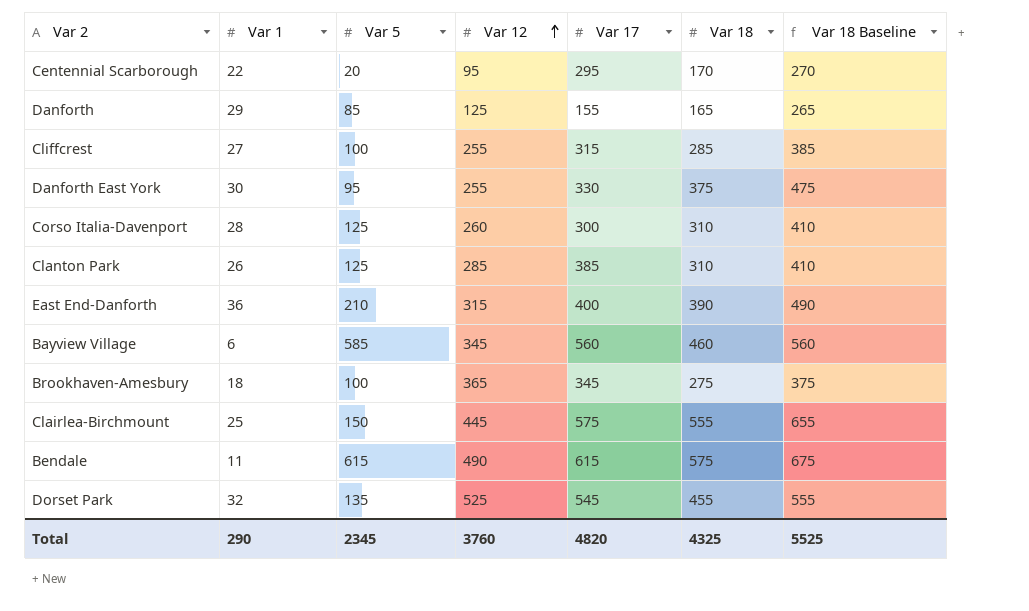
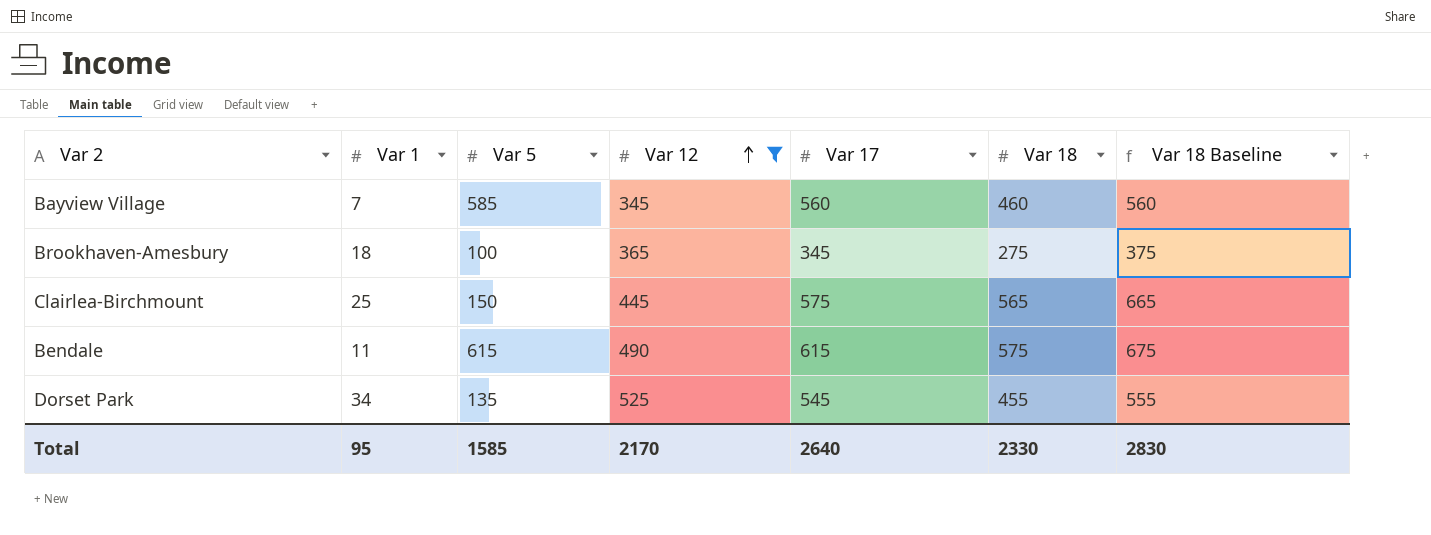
filter: none -> Var 12 >= 345
Bayview Village | Var 1: 6 -> 7
Clairlea-Birchmount | Var 18: 555 -> 565
Clairlea-Birchmount | Var 18 Baseline: 655 -> 665
Dorset Park | Var 1: 32 -> 34
Total | Var 1: 290 -> 95
Total | Var 5: 2345 -> 1585
Total | Var 12: 3760 -> 2170
Total | Var 17: 4820 -> 2640
Total | Var 18: 4325 -> 2330
Total | Var 18 Baseline: 5525 -> 2830

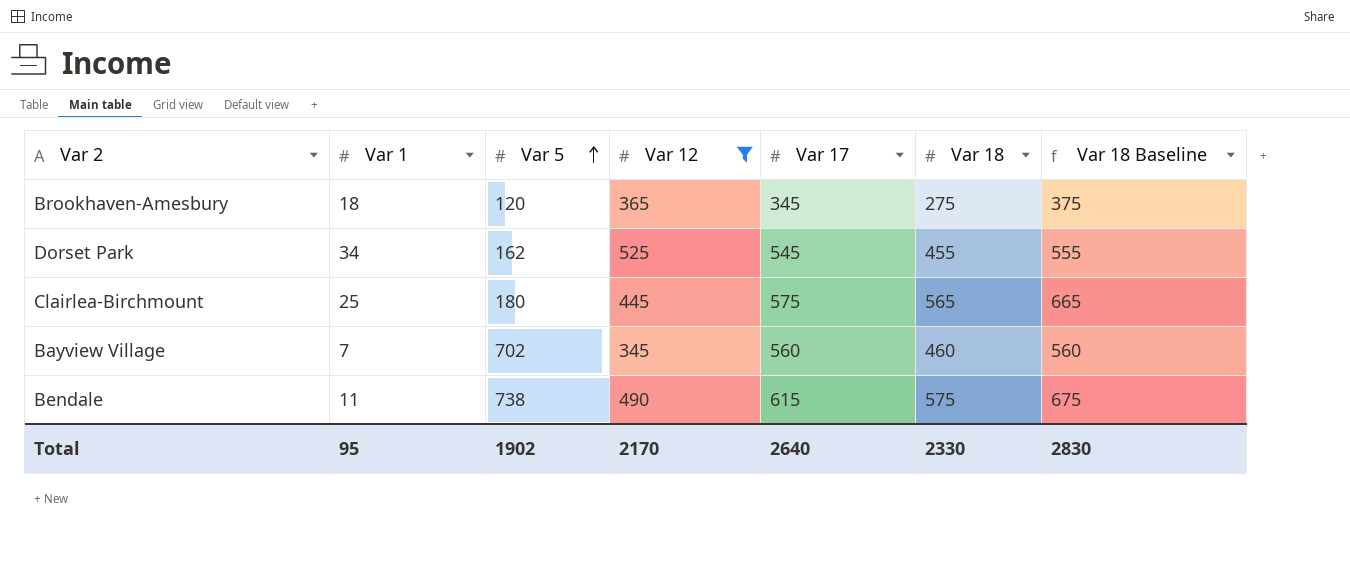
row order: Var 12 ascending -> Var 5 ascending
Brookhaven-Amesbury | Var 5: 100 -> 120
Dorset Park | Var 5: 135 -> 162
Clairlea-Birchmount | Var 5: 150 -> 180
Bayview Village | Var 5: 585 -> 702
Bendale | Var 5: 615 -> 738
Total | Var 5: 1585 -> 1902

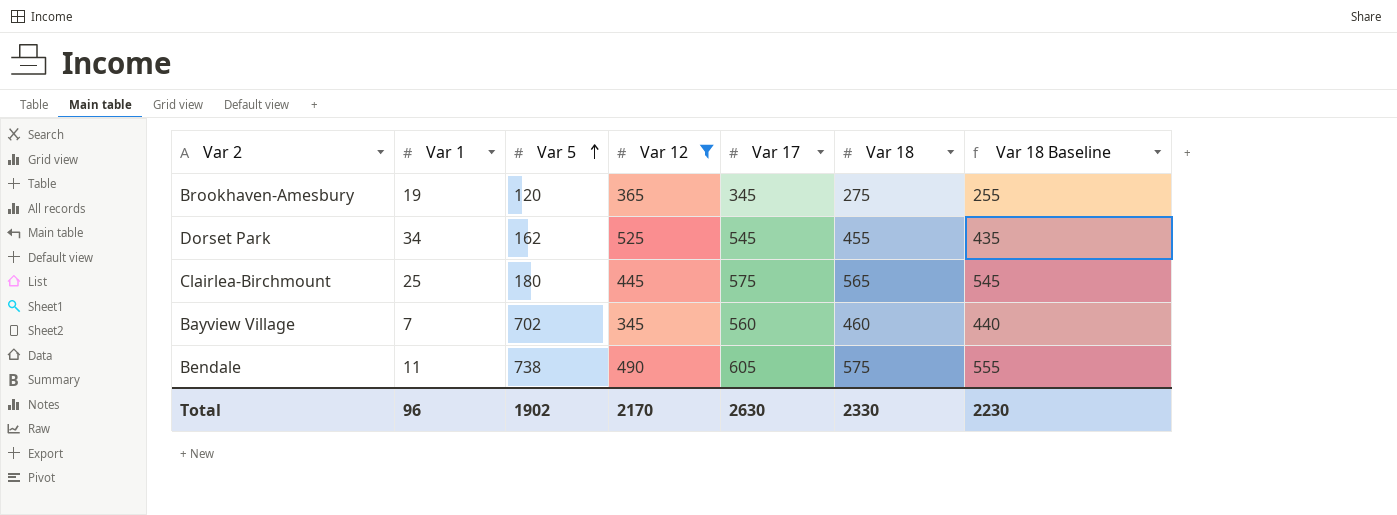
column Var 18 Baseline | formula: [Var 18] + 100 -> [Var 18] - 20
Brookhaven-Amesbury | Var 1: 18 -> 19
Bendale | Var 17: 615 -> 605
Total | Var 1: 95 -> 96
Total | Var 17: 2640 -> 2630
Total | Var 18 Baseline: 2830 -> 2230

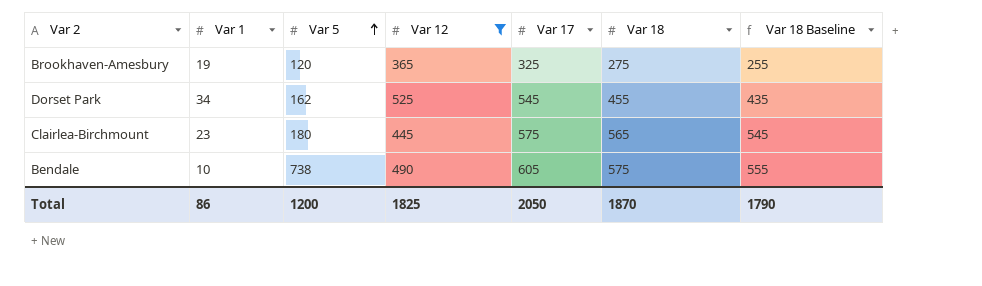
row Bayview Village: 7 | 702 | 345 | 560 | 460 | 440 -> none
Brookhaven-Amesbury | Var 17: 345 -> 325
Clairlea-Birchmount | Var 1: 25 -> 23
Bendale | Var 1: 11 -> 10
Total | Var 1: 96 -> 86
Total | Var 5: 1902 -> 1200
Total | Var 12: 2170 -> 1825
Total | Var 17: 2630 -> 2050
Total | Var 18: 2330 -> 1870
Total | Var 18 Baseline: 2230 -> 1790

